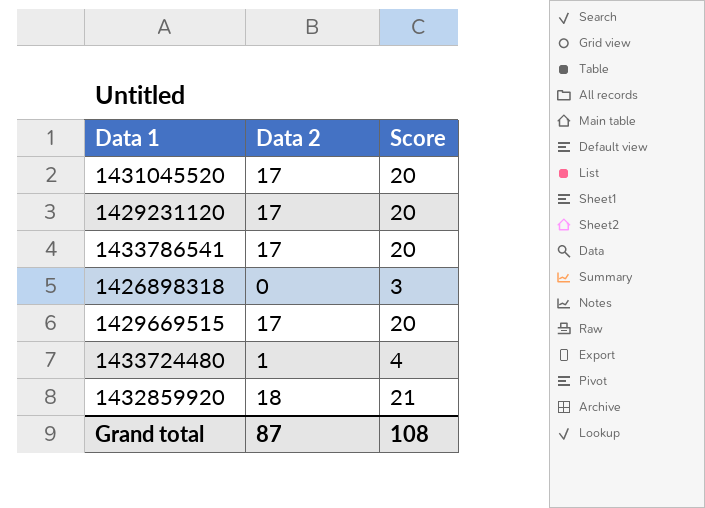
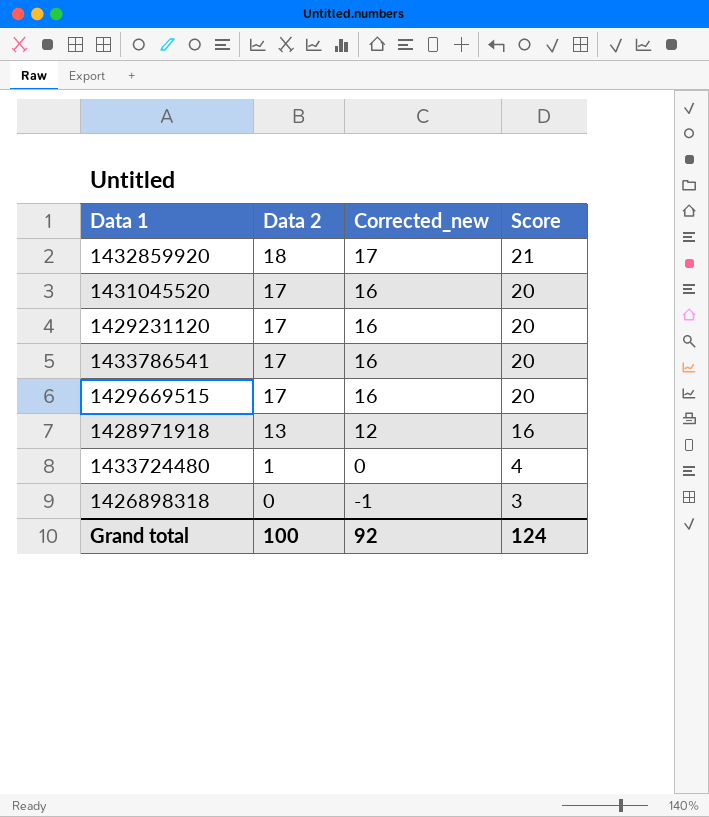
row order: none -> Data 2 descending
column Corrected_new | formula: none -> [Data 2] - 1
row 1428971918: none -> 13 | 12 | 16
Grand total | Data 2: 87 -> 100
Grand total | Score: 108 -> 124

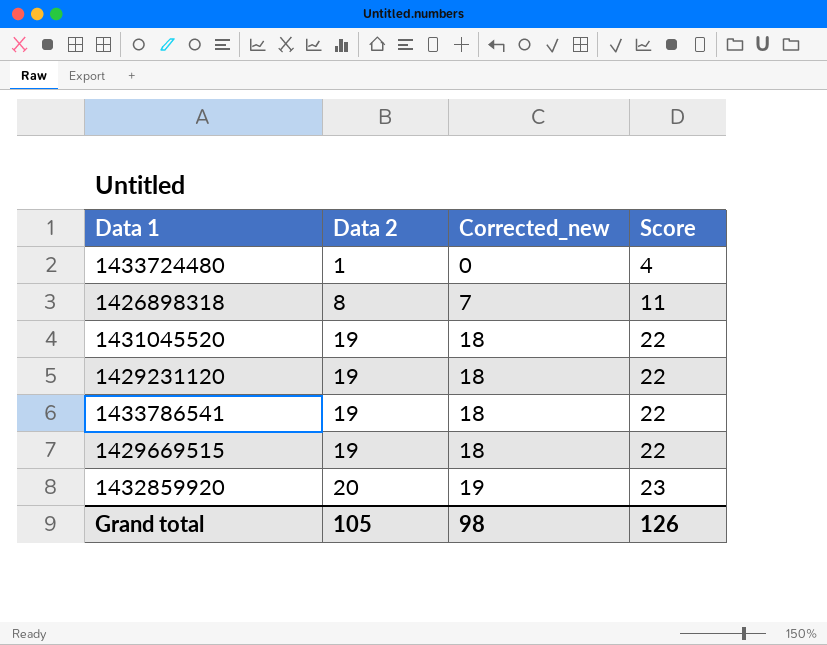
row order: Data 2 descending -> Data 2 ascending
row 1428971918: 13 | 12 | 16 -> none
1426898318 | Data 2: 0 -> 8
1426898318 | Corrected_new: -1 -> 7
1426898318 | Score: 3 -> 11
1431045520 | Data 2: 17 -> 19
1431045520 | Corrected_new: 16 -> 18
1431045520 | Score: 20 -> 22
1429231120 | Data 2: 17 -> 19
1429231120 | Corrected_new: 16 -> 18
1429231120 | Score: 20 -> 22
1433786541 | Data 2: 17 -> 19
1433786541 | Corrected_new: 16 -> 18
1433786541 | Score: 20 -> 22
1429669515 | Data 2: 17 -> 19
1429669515 | Corrected_new: 16 -> 18
1429669515 | Score: 20 -> 22
1432859920 | Data 2: 18 -> 20
1432859920 | Corrected_new: 17 -> 19
1432859920 | Score: 21 -> 23
Grand total | Data 2: 100 -> 105
Grand total | Corrected_new: 92 -> 98
Grand total | Score: 124 -> 126

